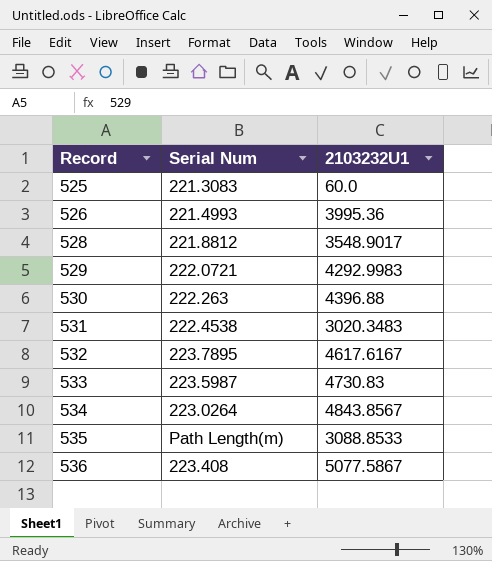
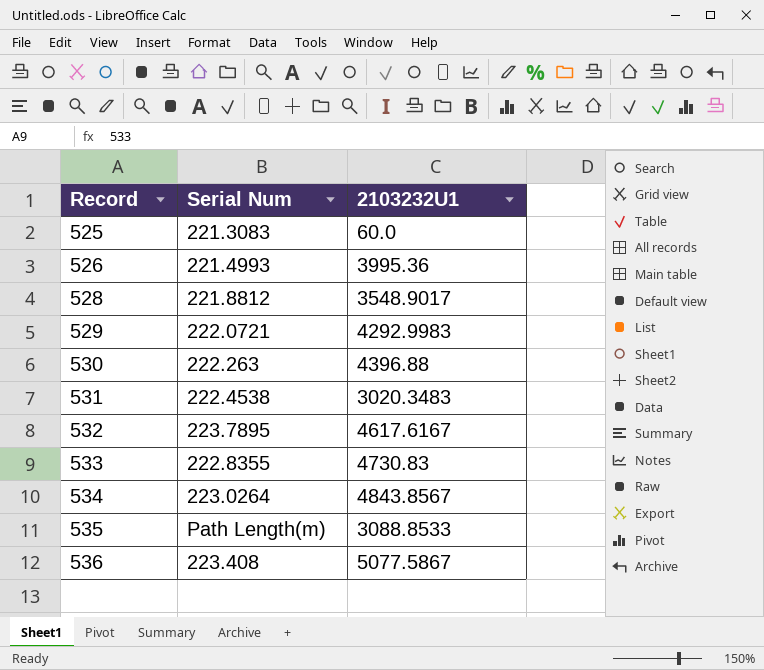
533 | Serial Num: 223.5987 -> 222.8355

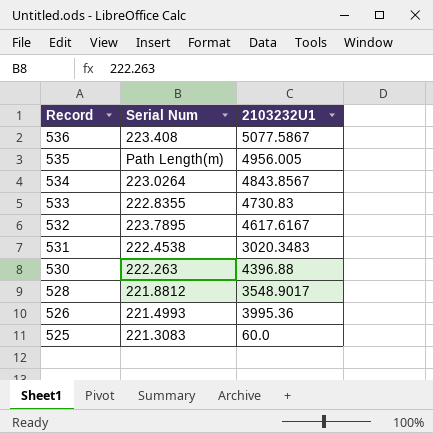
row order: Record ascending -> Record descending
row 529: 222.0721 | 4292.9983 -> none
535 | 2103232U1: 3088.8533 -> 4956.005

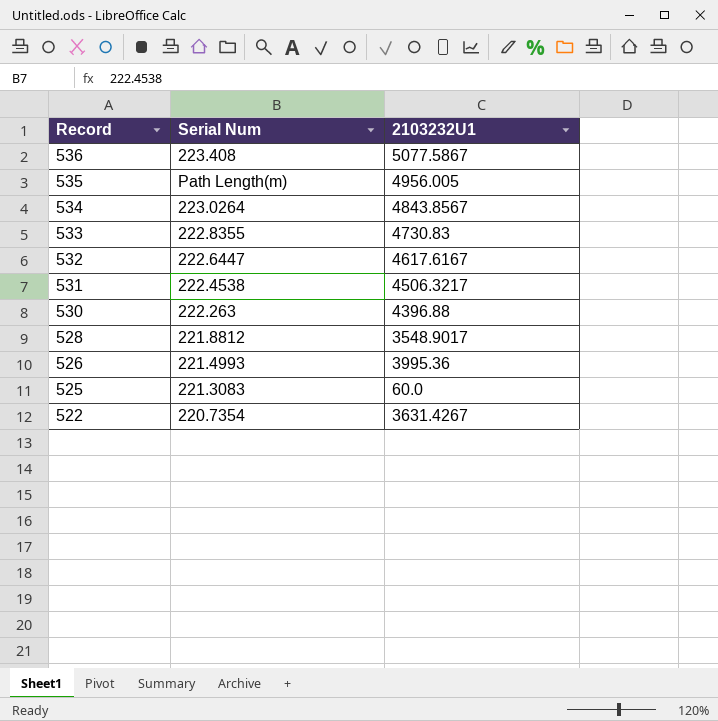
532 | Serial Num: 223.7895 -> 222.6447
531 | 2103232U1: 3020.3483 -> 4506.3217
row 522: none -> 220.7354 | 3631.4267

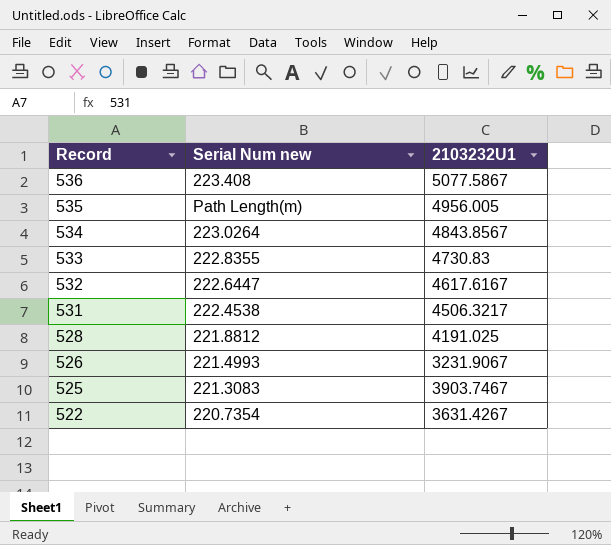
column name: Serial Num -> Serial Num new
row 530: 222.263 | 4396.88 -> none
528 | 2103232U1: 3548.9017 -> 4191.025
526 | 2103232U1: 3995.36 -> 3231.9067
525 | 2103232U1: 60.0 -> 3903.7467

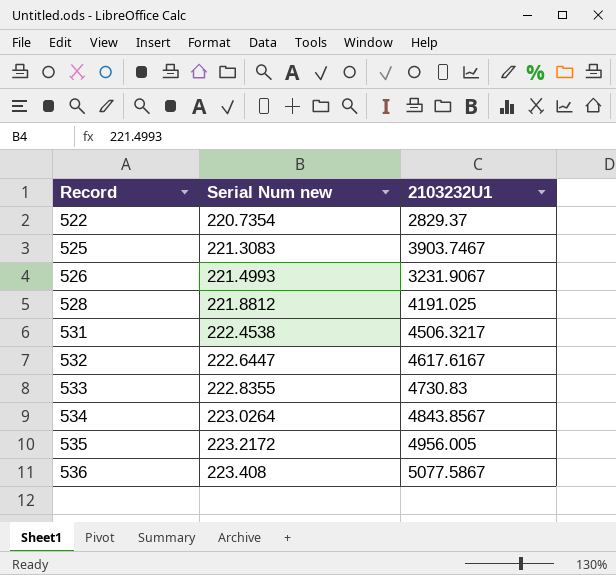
row order: Record descending -> Record ascending
522 | 2103232U1: 3631.4267 -> 2829.37
535 | Serial Num new: Path Length(m) -> 223.2172

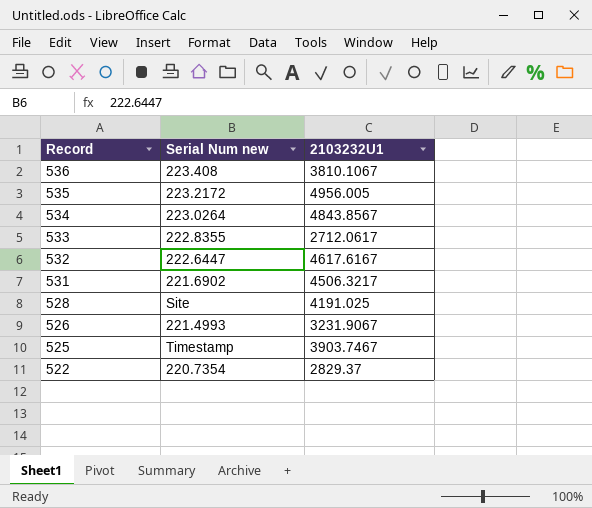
row order: Record ascending -> Record descending
536 | 2103232U1: 5077.5867 -> 3810.1067
533 | 2103232U1: 4730.83 -> 2712.0617
531 | Serial Num new: 222.4538 -> 221.6902
528 | Serial Num new: 221.8812 -> Site
525 | Serial Num new: 221.3083 -> Timestamp

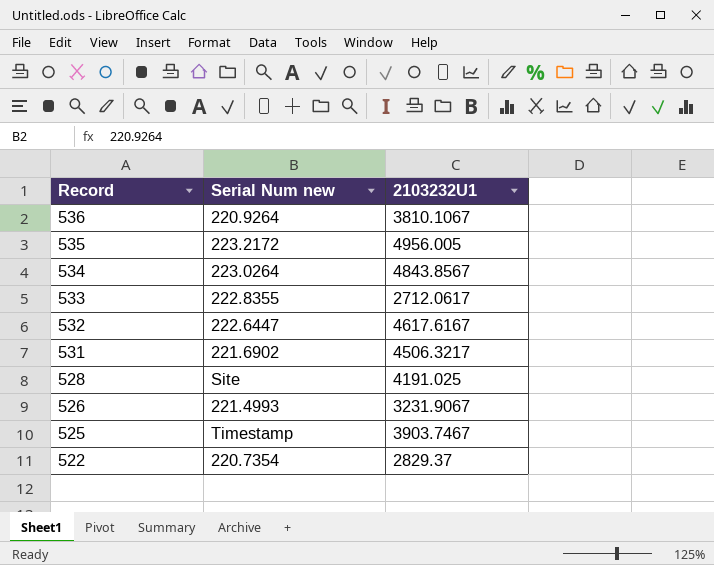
536 | Serial Num new: 223.408 -> 220.9264

